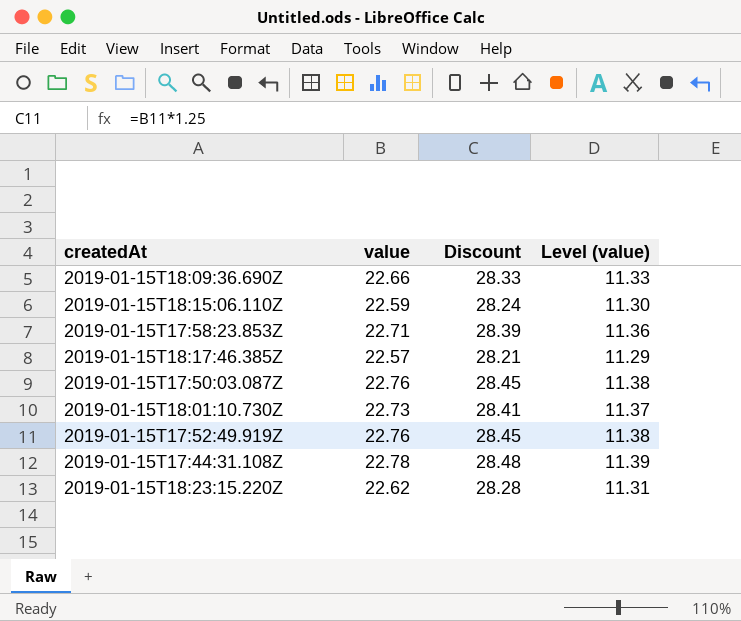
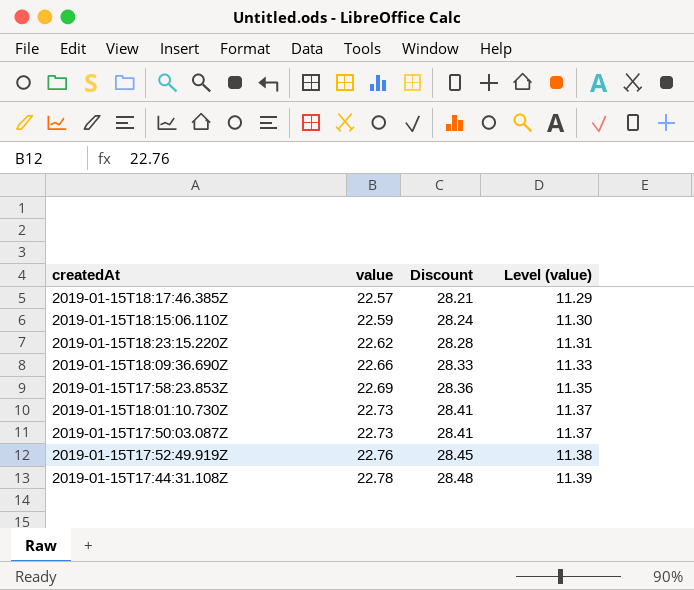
row order: none -> value ascending
2019-01-15T17:58:23.853Z | value: 22.71 -> 22.69
2019-01-15T17:58:23.853Z | Discount: 28.39 -> 28.36
2019-01-15T17:58:23.853Z | Level (value): 11.36 -> 11.35
2019-01-15T17:50:03.087Z | value: 22.76 -> 22.73
2019-01-15T17:50:03.087Z | Discount: 28.45 -> 28.41
2019-01-15T17:50:03.087Z | Level (value): 11.38 -> 11.37

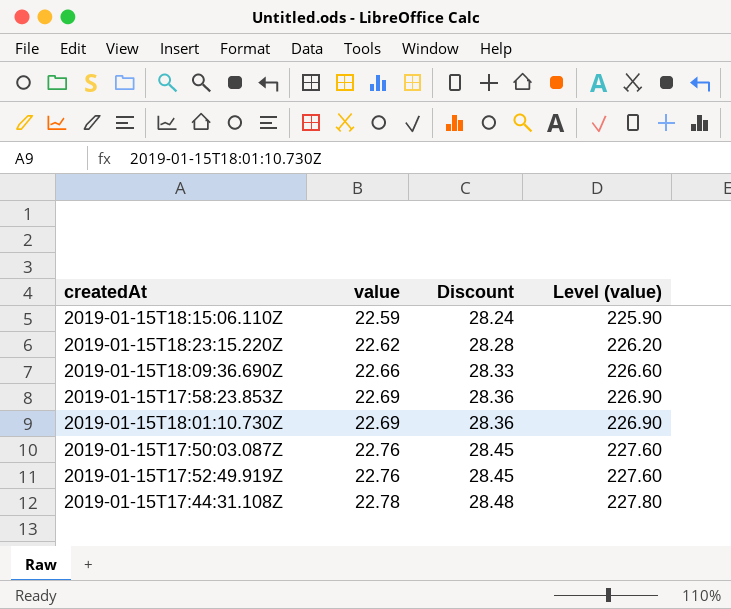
column Level (value) | formula: [value] * 0.5 -> [value] * 10
row 2019-01-15T18:17:46.385Z: 22.57 | 28.21 | 11.29 -> none
2019-01-15T18:01:10.730Z | value: 22.73 -> 22.69
2019-01-15T18:01:10.730Z | Discount: 28.41 -> 28.36
2019-01-15T17:50:03.087Z | value: 22.73 -> 22.76
2019-01-15T17:50:03.087Z | Discount: 28.41 -> 28.45

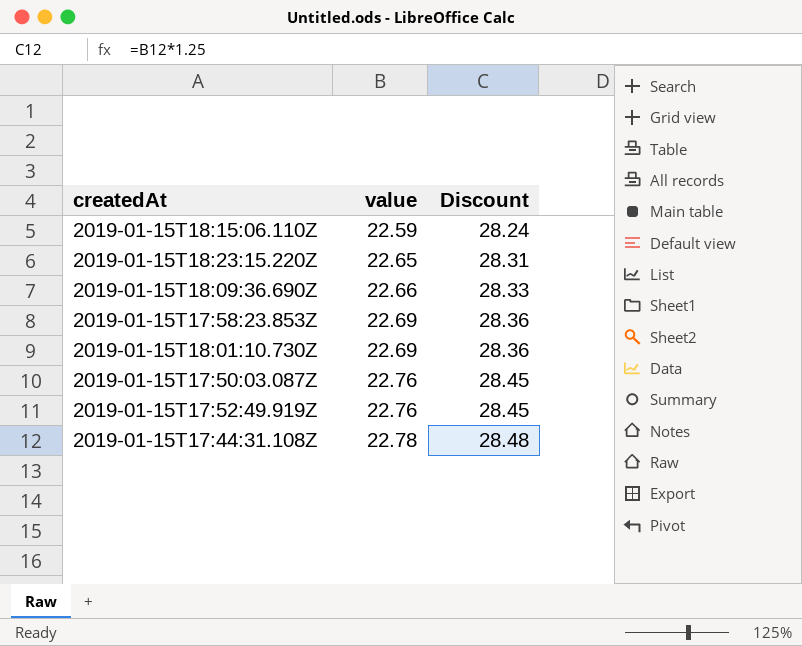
column Level (value) | formula: [value] * 10 -> none
2019-01-15T18:23:15.220Z | value: 22.62 -> 22.65
2019-01-15T18:23:15.220Z | Discount: 28.28 -> 28.31

